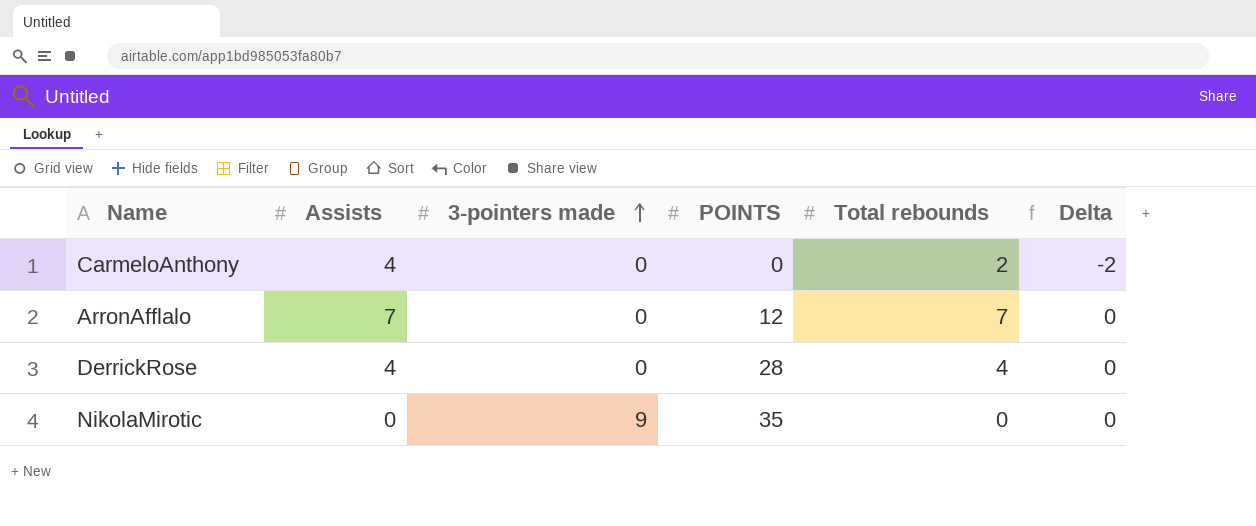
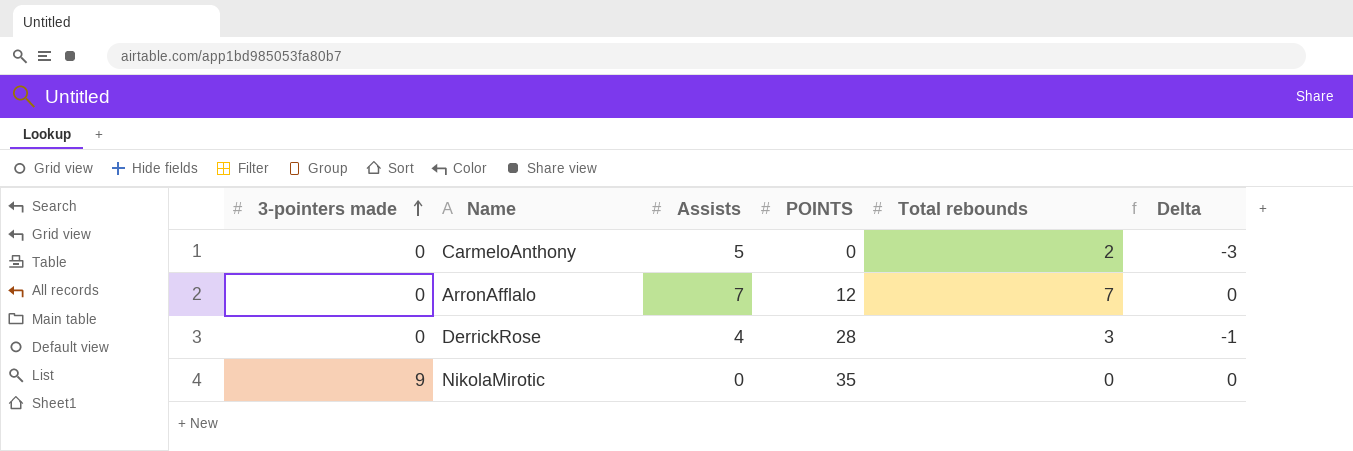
column 3-pointers made | position: 3 -> 1
CarmeloAnthony | Assists: 4 -> 5
CarmeloAnthony | Delta: -2 -> -3
DerrickRose | Total rebounds: 4 -> 3
DerrickRose | Delta: 0 -> -1

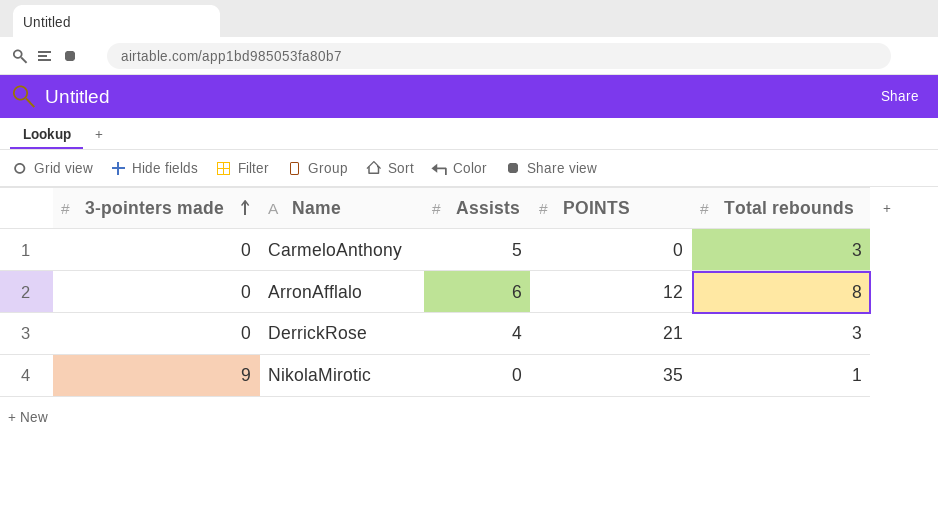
column Delta | formula: [Total rebounds] - [Assists] -> none
CarmeloAnthony | Total rebounds: 2 -> 3
ArronAfflalo | Assists: 7 -> 6
ArronAfflalo | Total rebounds: 7 -> 8
DerrickRose | POINTS: 28 -> 21
NikolaMirotic | Total rebounds: 0 -> 1

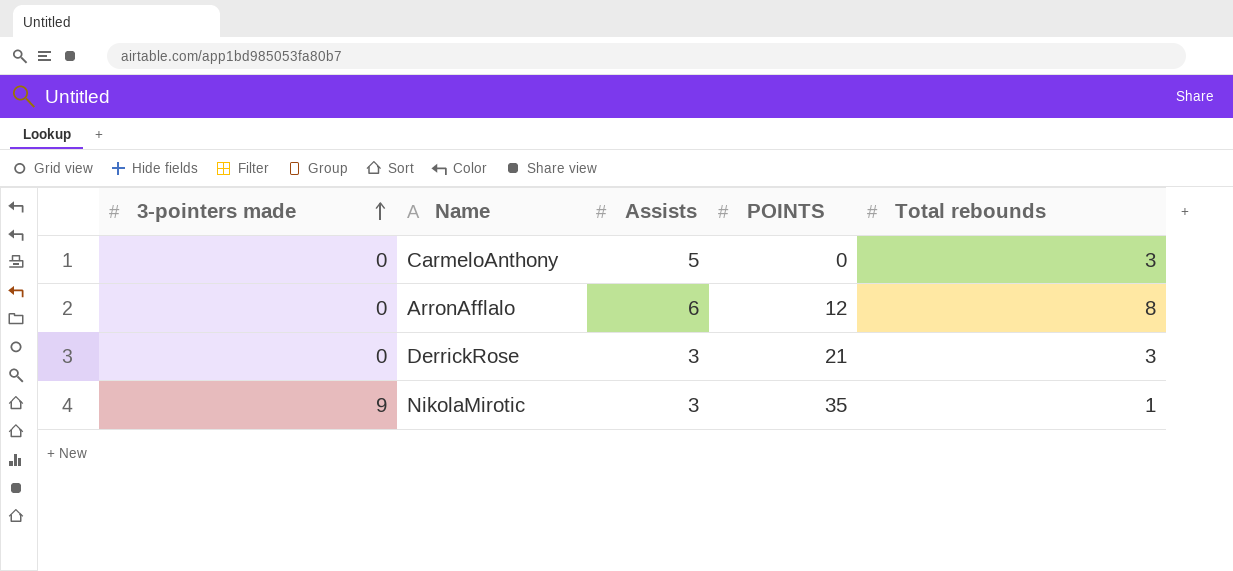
DerrickRose | Assists: 4 -> 3
NikolaMirotic | Assists: 0 -> 3

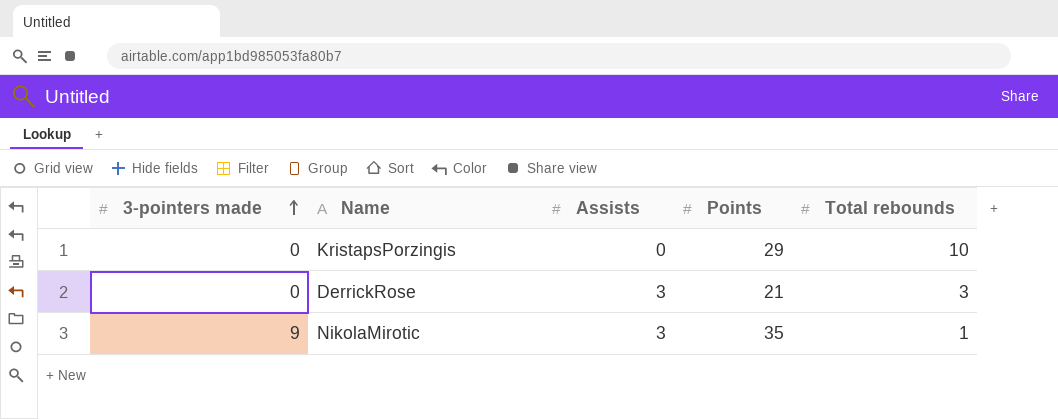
column name: POINTS -> Points
row CarmeloAnthony: 0 | 5 | 0 | 3 -> none
row ArronAfflalo: 0 | 6 | 12 | 8 -> none
row KristapsPorzingis: none -> 0 | 0 | 29 | 10

